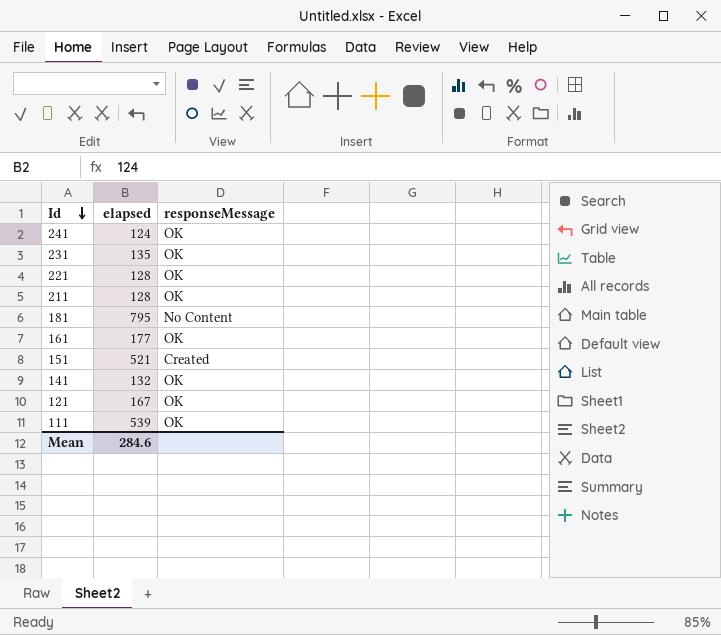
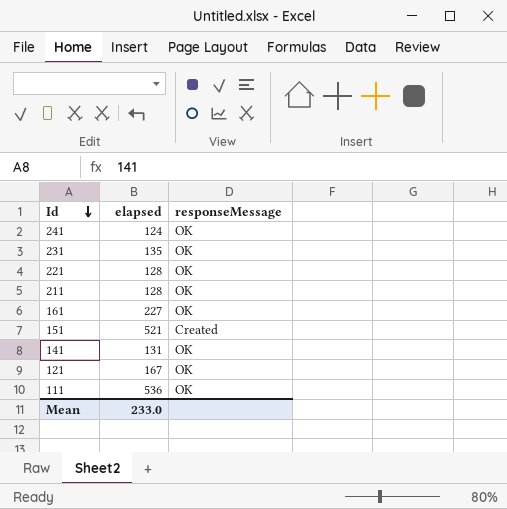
row 181: 795 | No Content -> none
161 | elapsed: 177 -> 227
141 | elapsed: 132 -> 131
111 | elapsed: 539 -> 536
Mean | elapsed: 284.6 -> 233.0

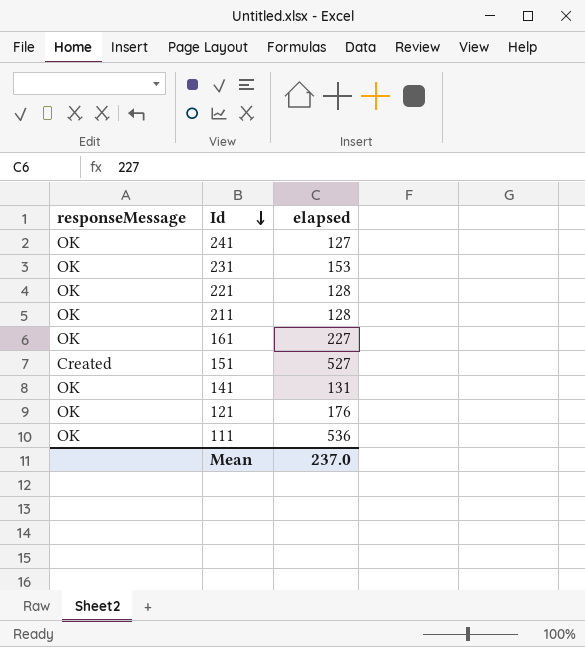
column responseMessage | position: 3 -> 1
241 | elapsed: 124 -> 127
231 | elapsed: 135 -> 153
151 | elapsed: 521 -> 527
121 | elapsed: 167 -> 176
Mean | elapsed: 233.0 -> 237.0

